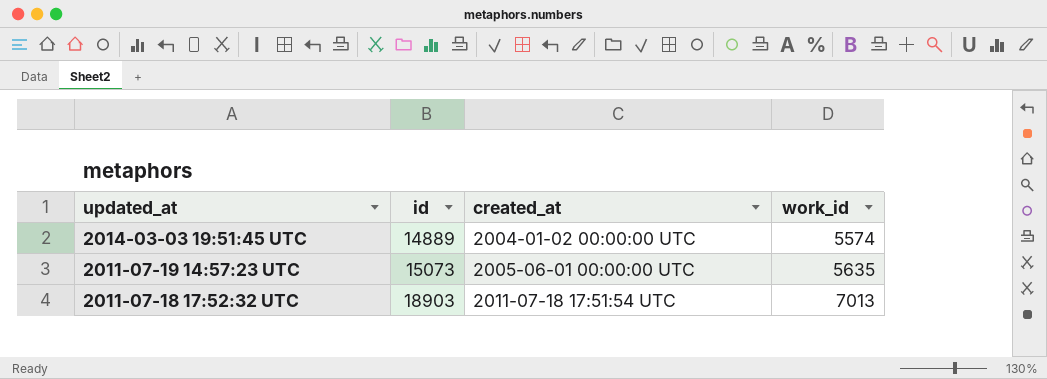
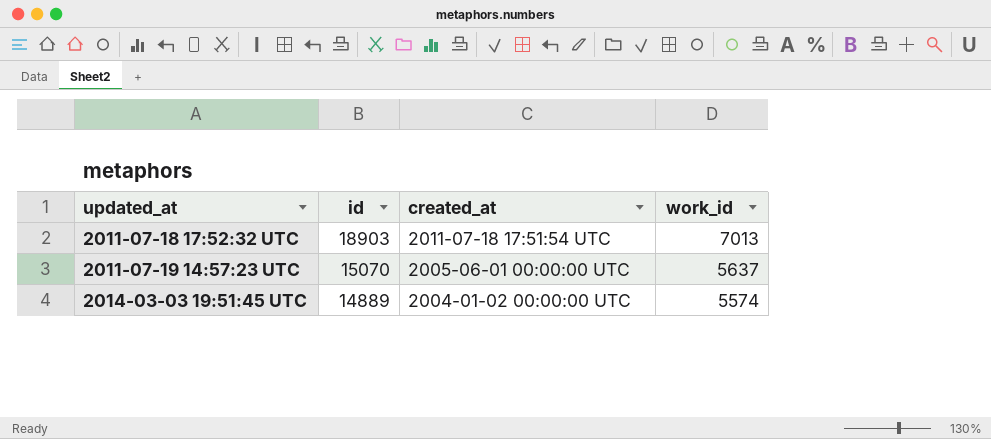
row order: updated_at descending -> updated_at ascending
2011-07-19 14:57:23 UTC | id: 15073 -> 15070
2011-07-19 14:57:23 UTC | work_id: 5635 -> 5637

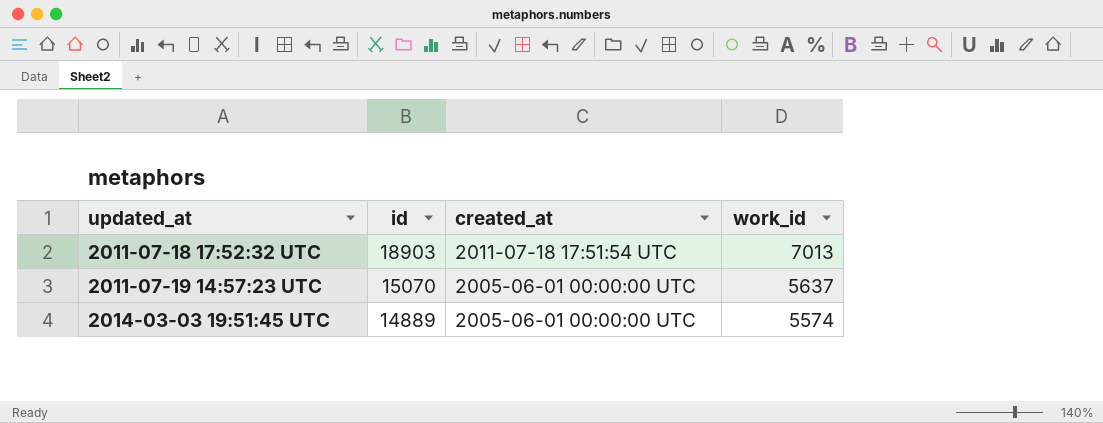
2014-03-03 19:51:45 UTC | created_at: 2004-01-02 00:00:00 UTC -> 2005-06-01 00:00:00 UTC

